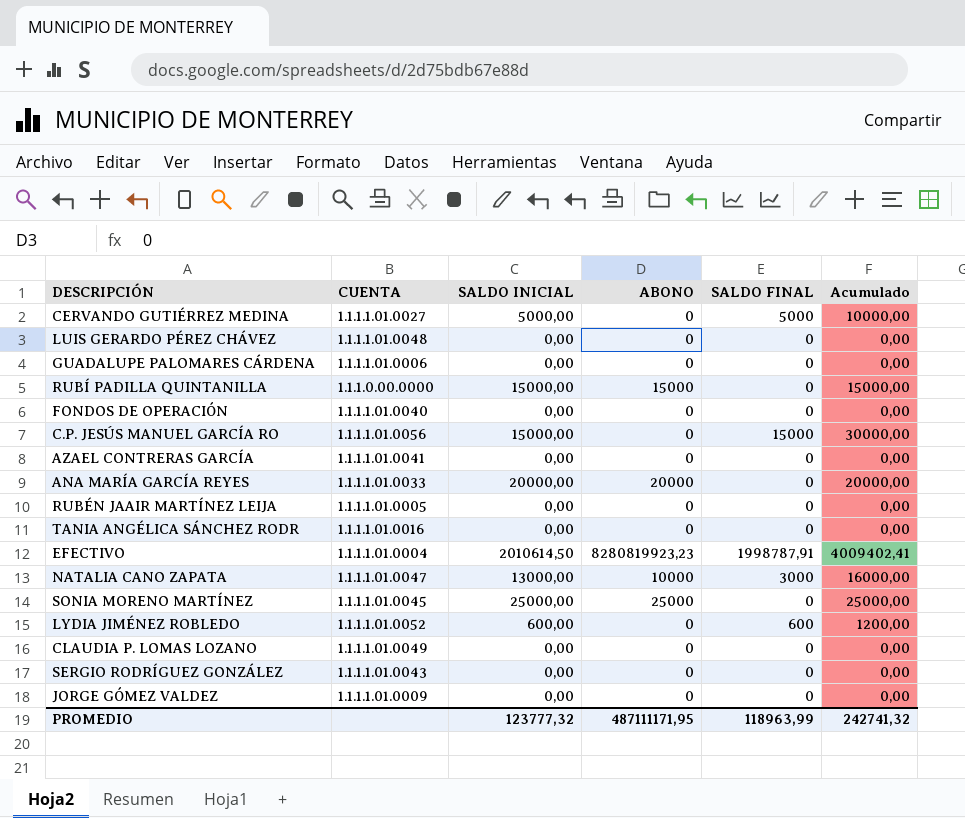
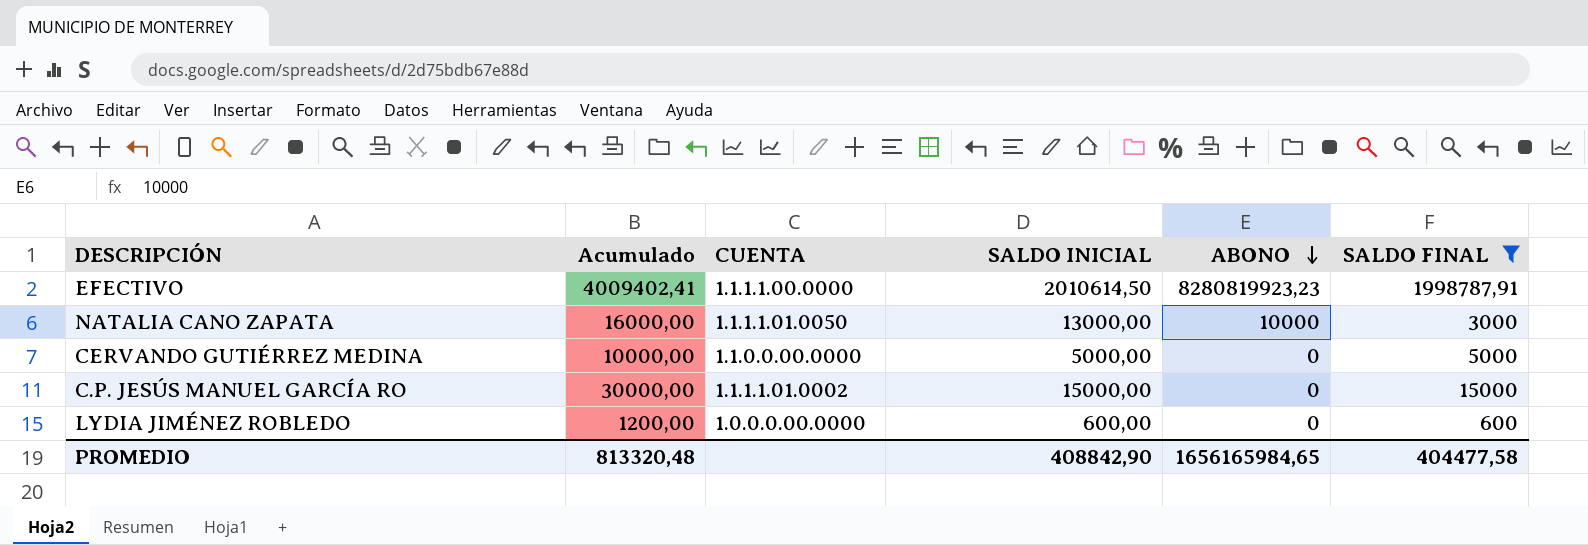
filter: none -> SALDO FINAL != 0
row order: none -> ABONO descending
column Acumulado | position: 6 -> 2
EFECTIVO | CUENTA: 1.1.1.1.01.0004 -> 1.1.1.1.00.0000
NATALIA CANO ZAPATA | CUENTA: 1.1.1.1.01.0047 -> 1.1.1.1.01.0050
CERVANDO GUTIÉRREZ MEDINA | CUENTA: 1.1.1.1.01.0027 -> 1.1.0.0.00.0000
C.P. JESÚS MANUEL GARCÍA RO | CUENTA: 1.1.1.1.01.0056 -> 1.1.1.1.01.0002
LYDIA JIMÉNEZ ROBLEDO | CUENTA: 1.1.1.1.01.0052 -> 1.0.0.0.00.0000
PROMEDIO | Acumulado: 242741,32 -> 813320,48
PROMEDIO | SALDO INICIAL: 123777,32 -> 408842,90
PROMEDIO | ABONO: 487111171,95 -> 1656165984,65
PROMEDIO | SALDO FINAL: 118963,99 -> 404477,58

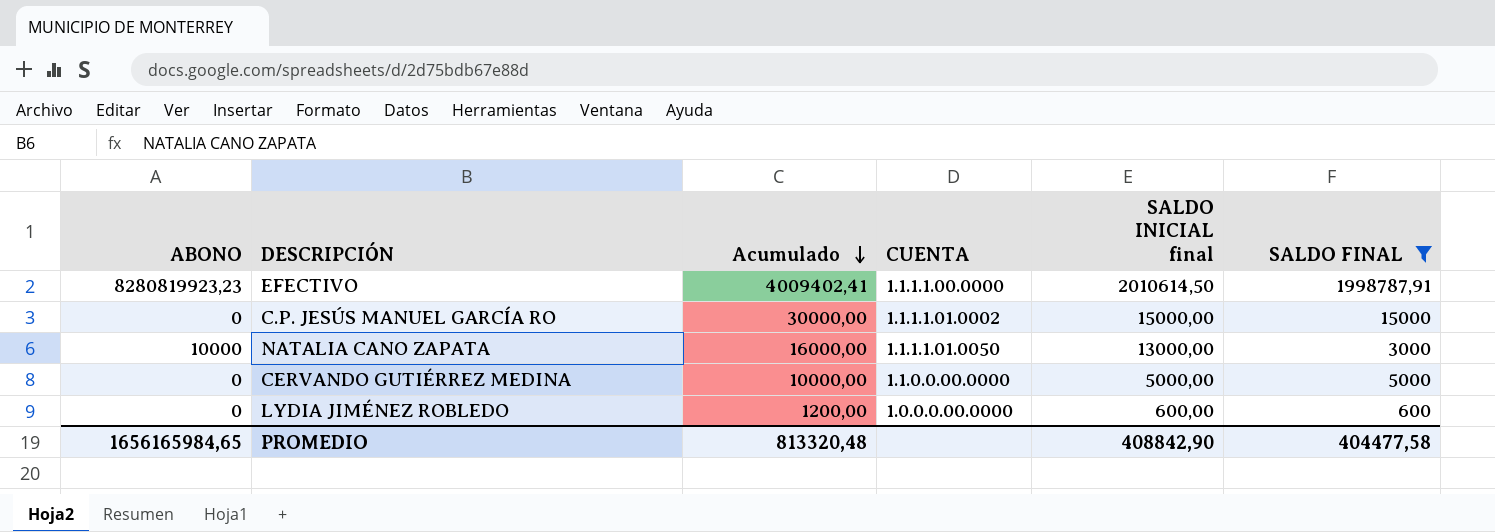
row order: ABONO descending -> Acumulado descending
column ABONO | position: 5 -> 1
column name: SALDO INICIAL -> SALDO INICIAL final

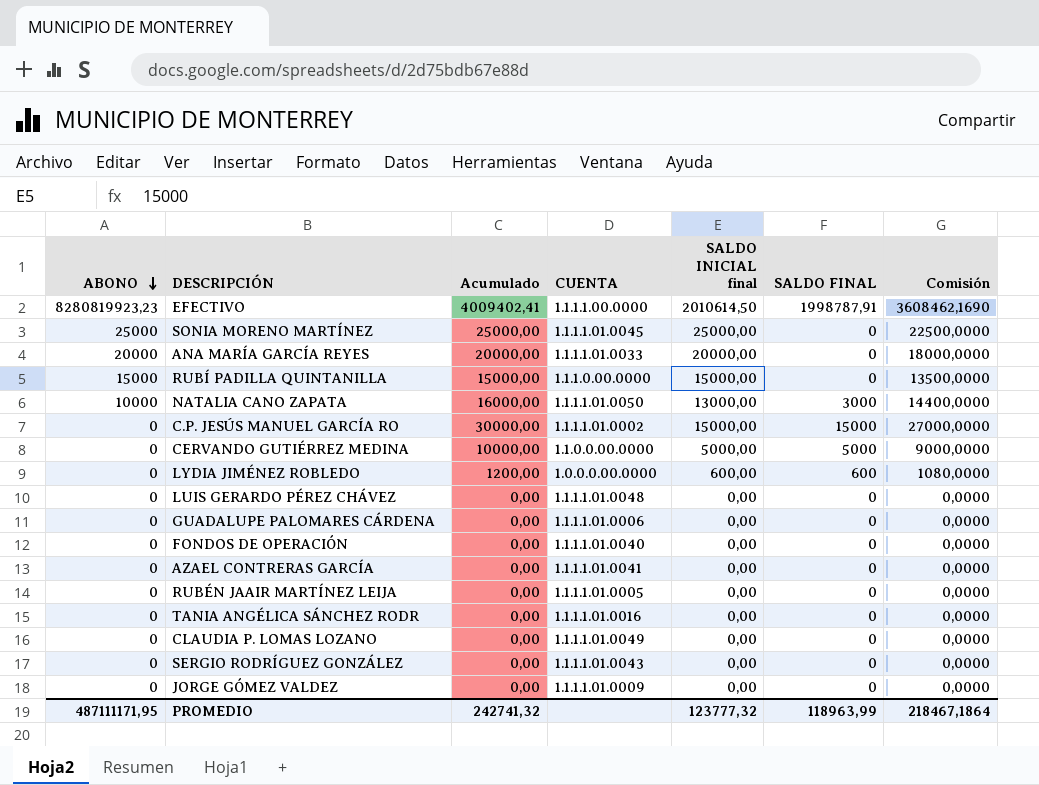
filter: SALDO FINAL != 0 -> none
row order: Acumulado descending -> ABONO descending
column Comisión | formula: none -> [Acumulado] * 0,9
PROMEDIO | ABONO: 1656165984,65 -> 487111171,95
PROMEDIO | Acumulado: 813320,48 -> 242741,32
PROMEDIO | SALDO INICIAL final: 408842,90 -> 123777,32
PROMEDIO | SALDO FINAL: 404477,58 -> 118963,99

